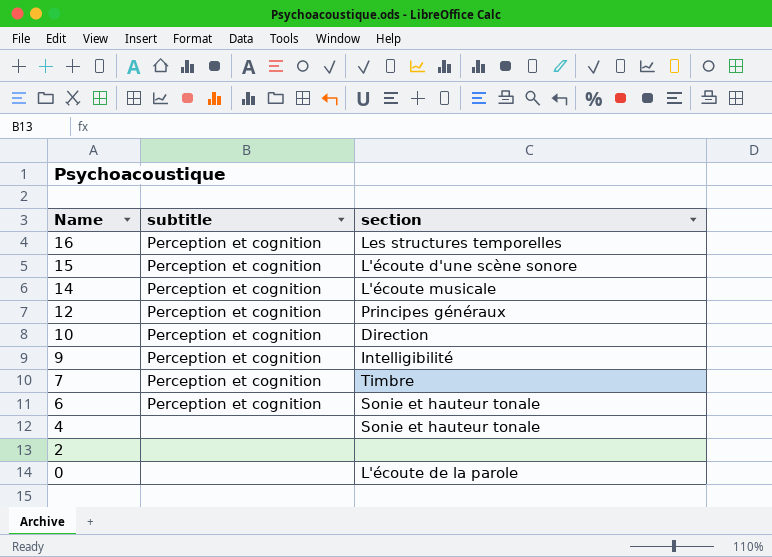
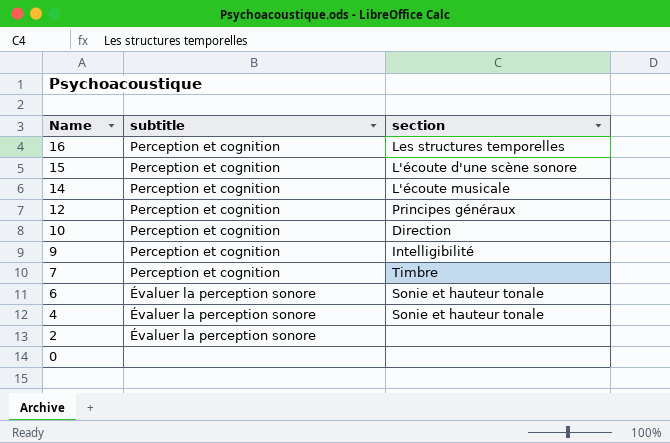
6 | subtitle: Perception et cognition -> Évaluer la perception sonore
4 | subtitle: none -> Évaluer la perception sonore
2 | subtitle: none -> Évaluer la perception sonore
0 | section: L'écoute de la parole -> none

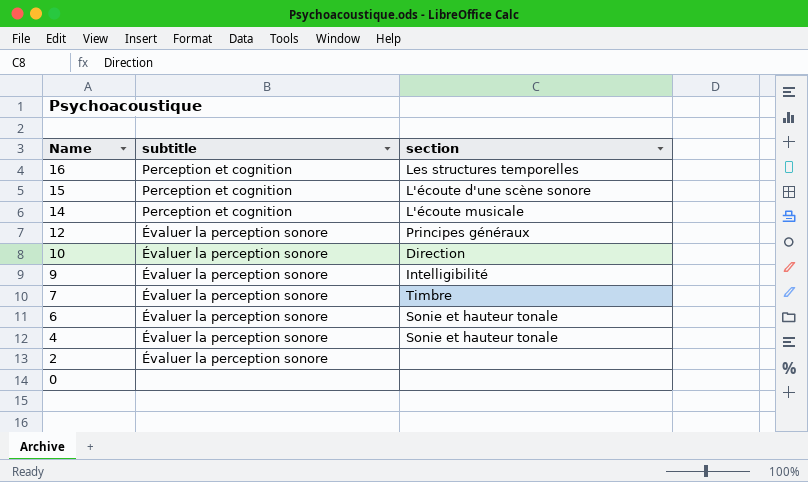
12 | subtitle: Perception et cognition -> Évaluer la perception sonore
10 | subtitle: Perception et cognition -> Évaluer la perception sonore
9 | subtitle: Perception et cognition -> Évaluer la perception sonore
7 | subtitle: Perception et cognition -> Évaluer la perception sonore

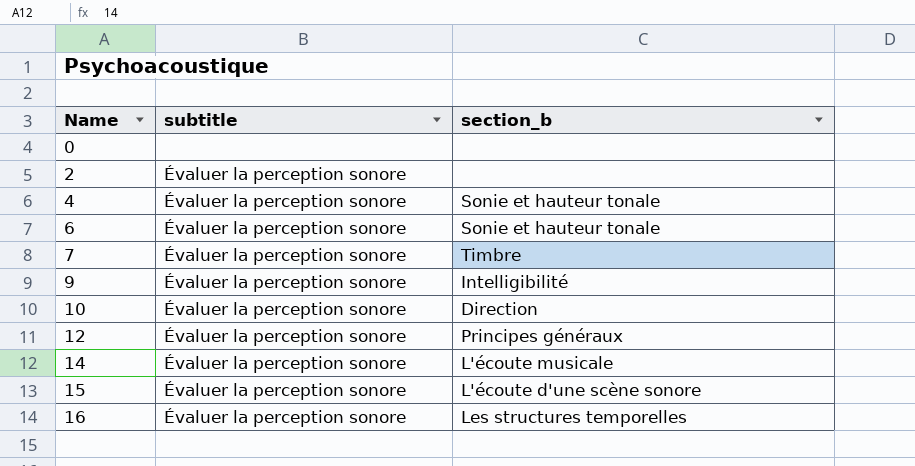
row order: Name descending -> Name ascending
column name: section -> section_b
14 | subtitle: Perception et cognition -> Évaluer la perception sonore
15 | subtitle: Perception et cognition -> Évaluer la perception sonore
16 | subtitle: Perception et cognition -> Évaluer la perception sonore

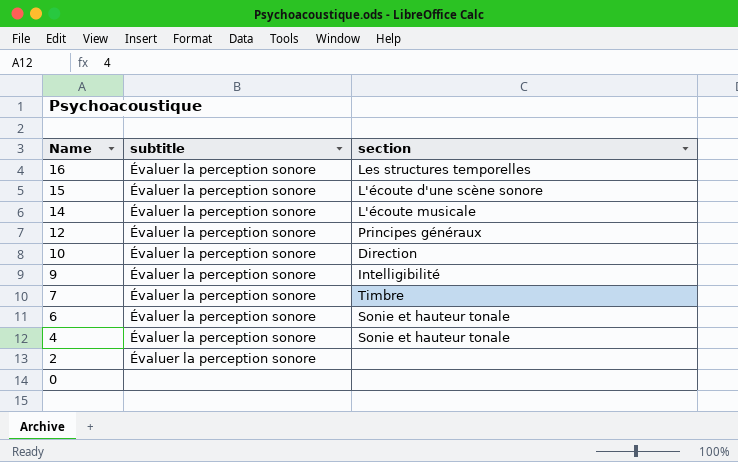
row order: Name ascending -> Name descending
column name: section_b -> section

